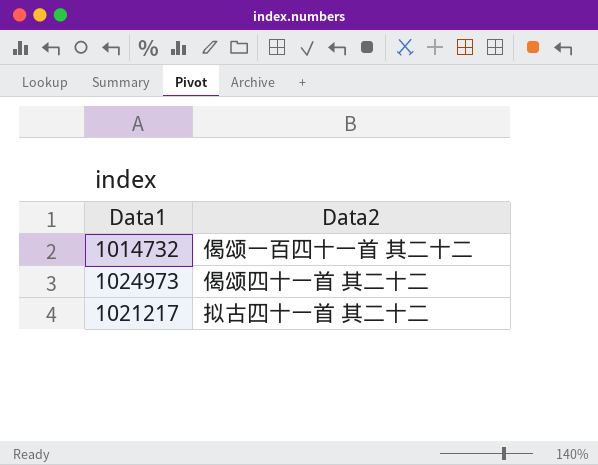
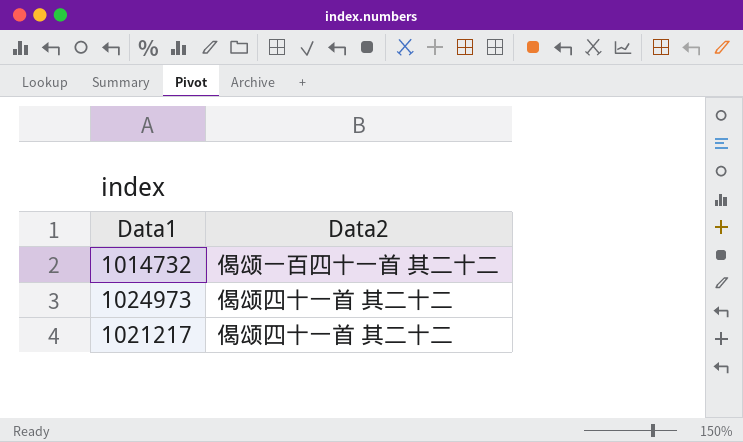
1021217 | Data2: 拟古四十一首 其二十二 -> 偈颂四十一首 其二十二

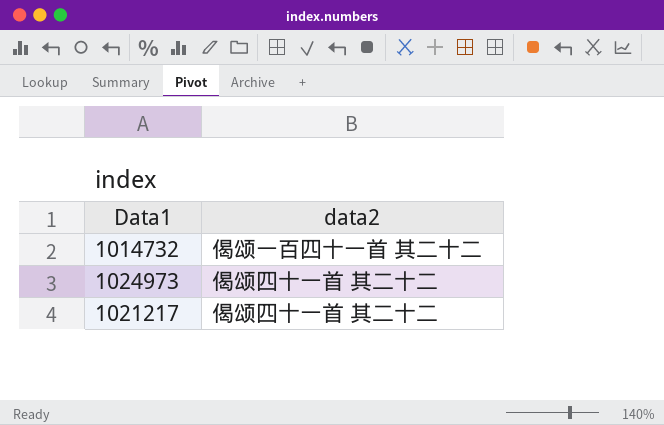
column name: Data2 -> data2

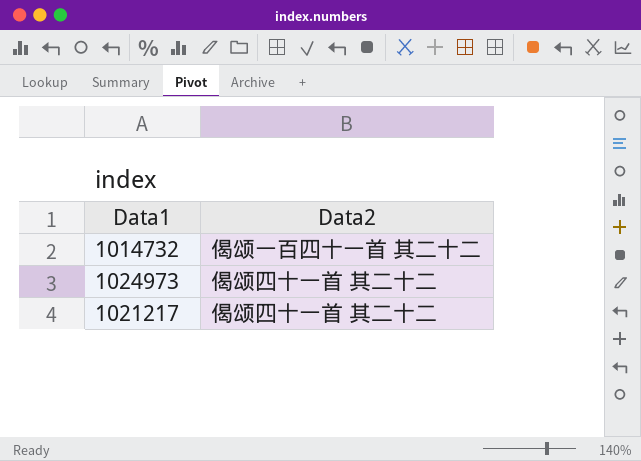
column name: data2 -> Data2

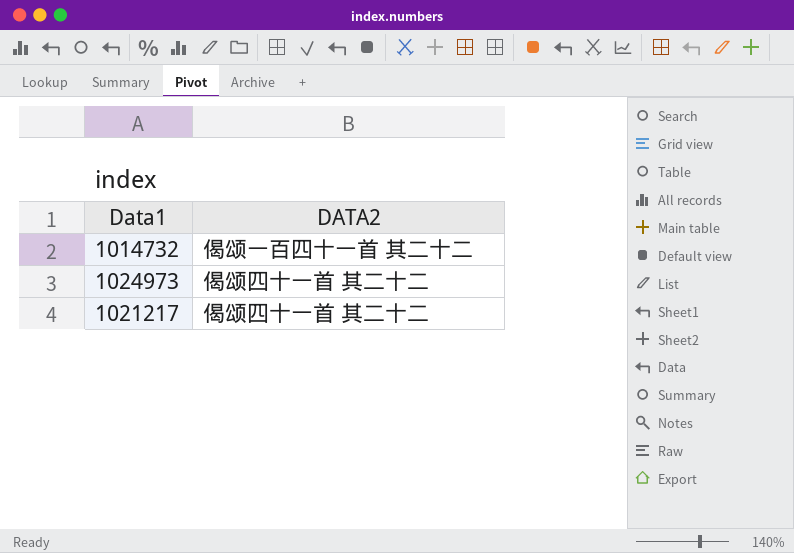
column name: Data2 -> DATA2

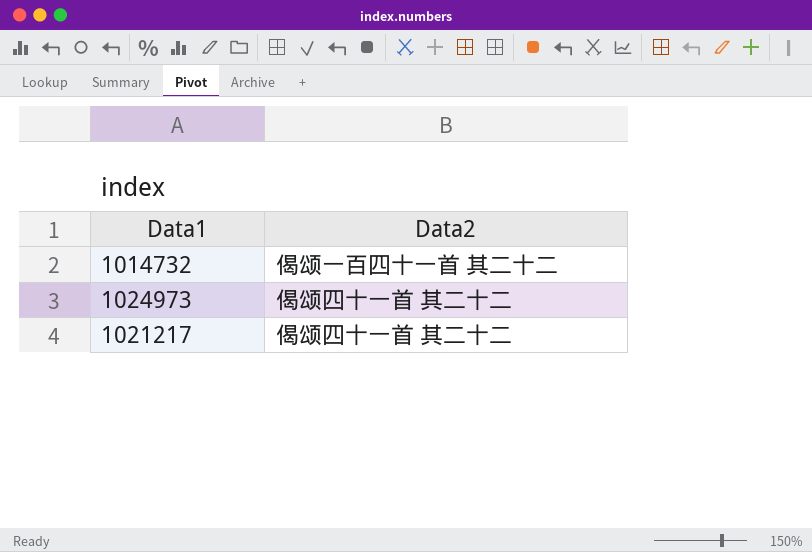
column name: DATA2 -> Data2

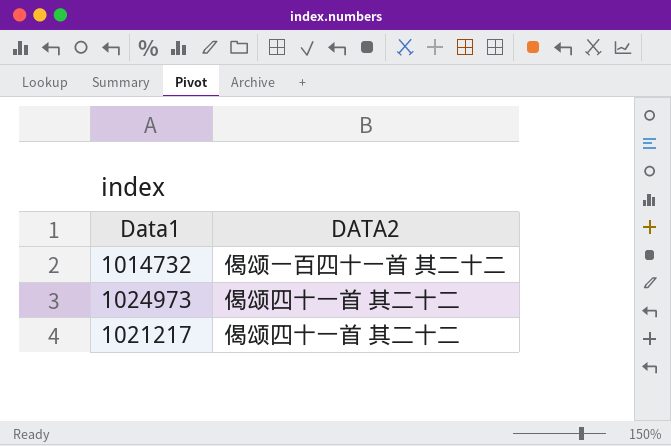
column name: Data2 -> DATA2

